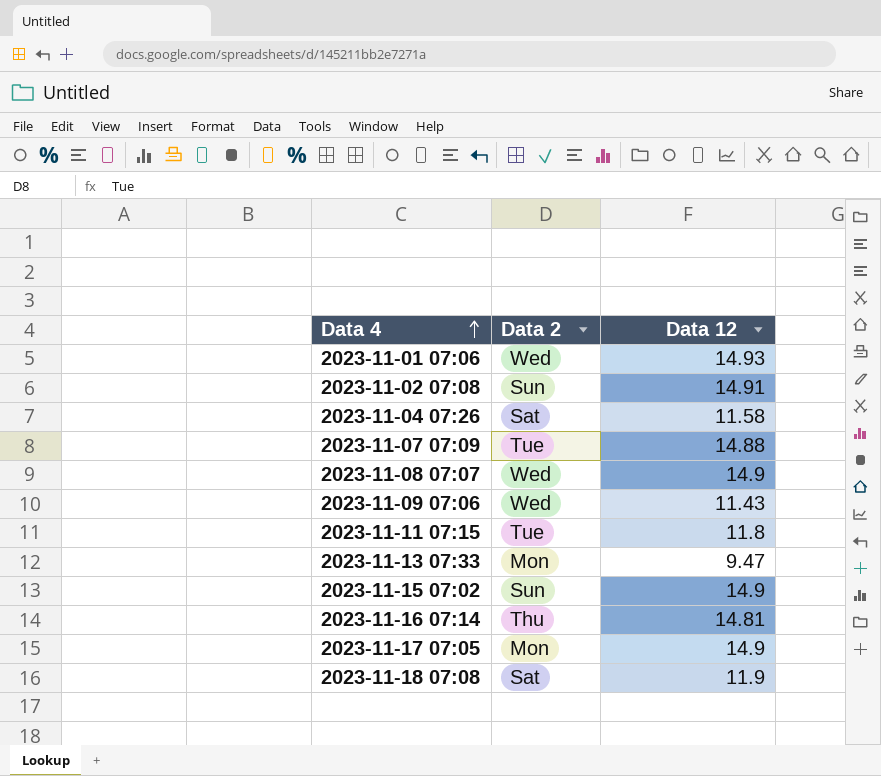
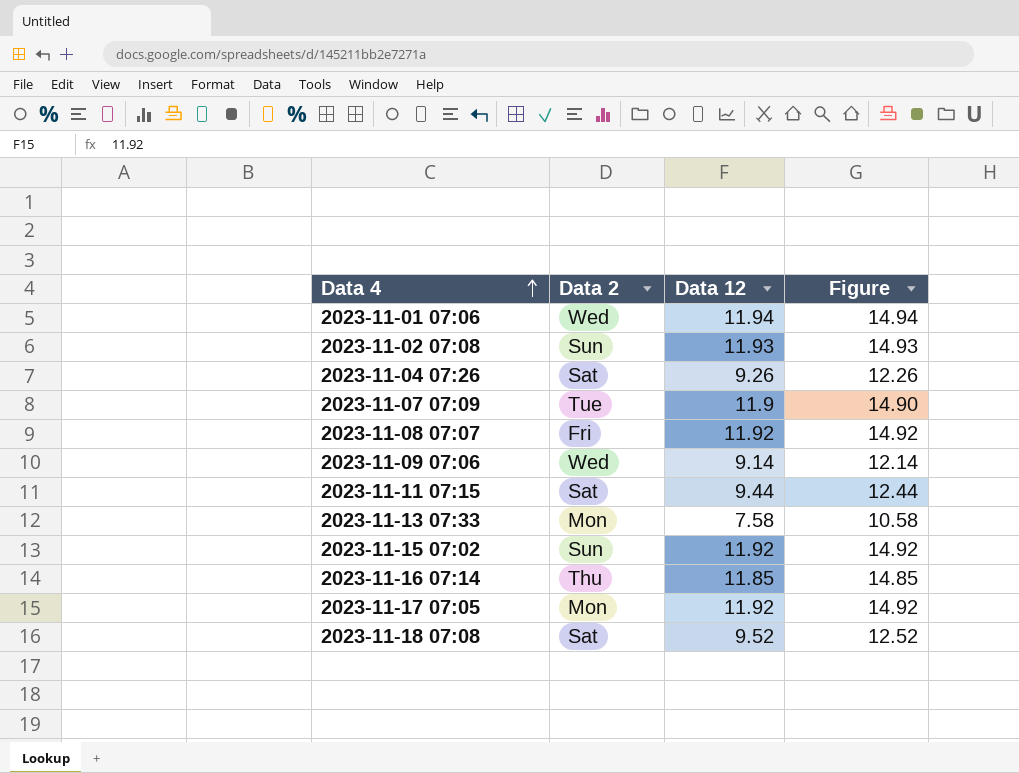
column Figure | formula: none -> [Data 12] + 3
2023-11-01 07:06 | Data 12: 14.93 -> 11.94
2023-11-02 07:08 | Data 12: 14.91 -> 11.93
2023-11-04 07:26 | Data 12: 11.58 -> 9.26
2023-11-07 07:09 | Data 12: 14.88 -> 11.9
2023-11-08 07:07 | Data 2: Wed -> Fri
2023-11-08 07:07 | Data 12: 14.9 -> 11.92
2023-11-09 07:06 | Data 12: 11.43 -> 9.14
2023-11-11 07:15 | Data 2: Tue -> Sat
2023-11-11 07:15 | Data 12: 11.8 -> 9.44
2023-11-13 07:33 | Data 12: 9.47 -> 7.58
2023-11-15 07:02 | Data 12: 14.9 -> 11.92
2023-11-16 07:14 | Data 12: 14.81 -> 11.85
2023-11-17 07:05 | Data 12: 14.9 -> 11.92
2023-11-18 07:08 | Data 12: 11.9 -> 9.52

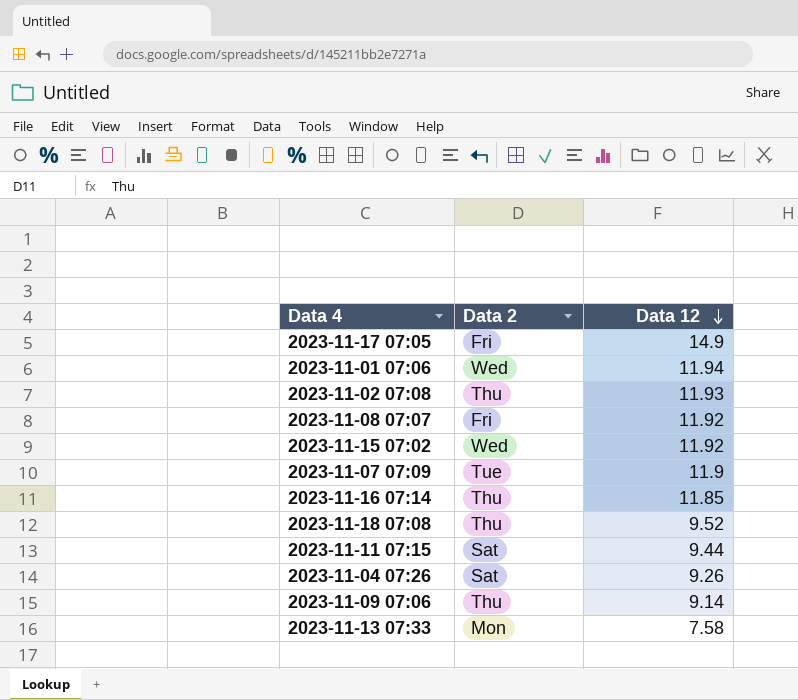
row order: Data 4 ascending -> Data 12 descending
column Figure | formula: [Data 12] + 3 -> none
2023-11-17 07:05 | Data 2: Mon -> Fri
2023-11-17 07:05 | Data 12: 11.92 -> 14.9
2023-11-02 07:08 | Data 2: Sun -> Thu
2023-11-15 07:02 | Data 2: Sun -> Wed
2023-11-18 07:08 | Data 2: Sat -> Thu
2023-11-09 07:06 | Data 2: Wed -> Thu

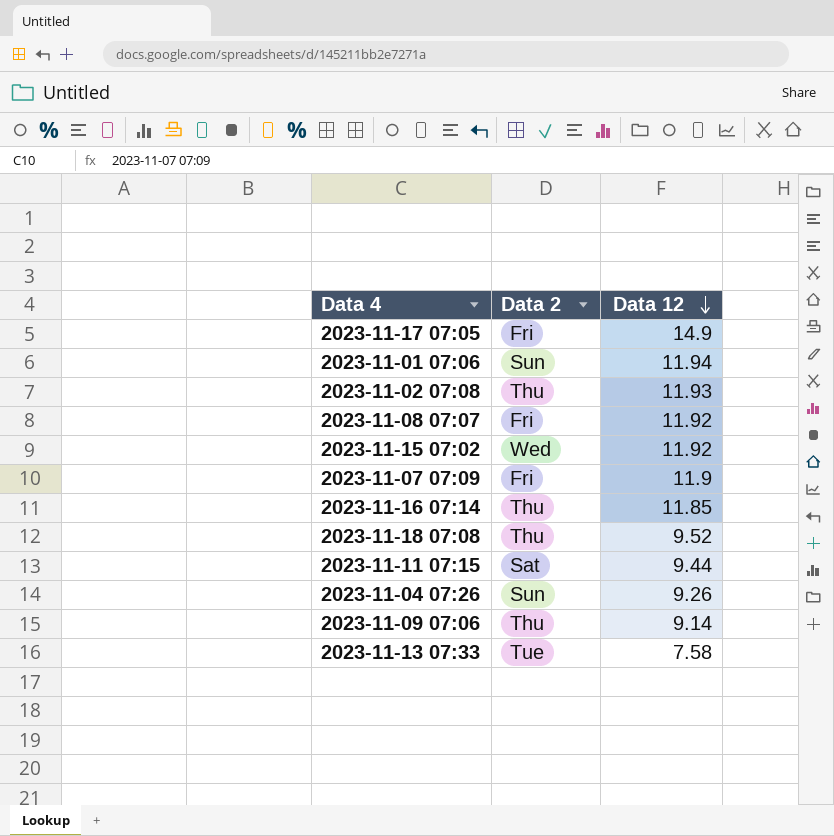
2023-11-01 07:06 | Data 2: Wed -> Sun
2023-11-07 07:09 | Data 2: Tue -> Fri
2023-11-04 07:26 | Data 2: Sat -> Sun
2023-11-13 07:33 | Data 2: Mon -> Tue

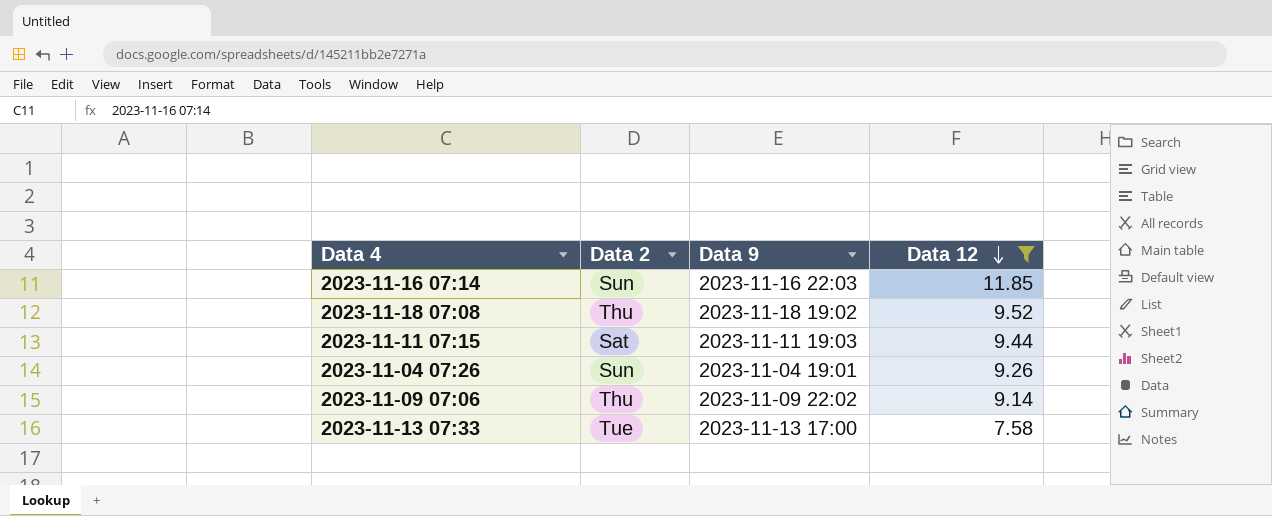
filter: none -> Data 12 <= 11.85
column Data 9 | position: none -> 3
2023-11-16 07:14 | Data 2: Thu -> Sun

